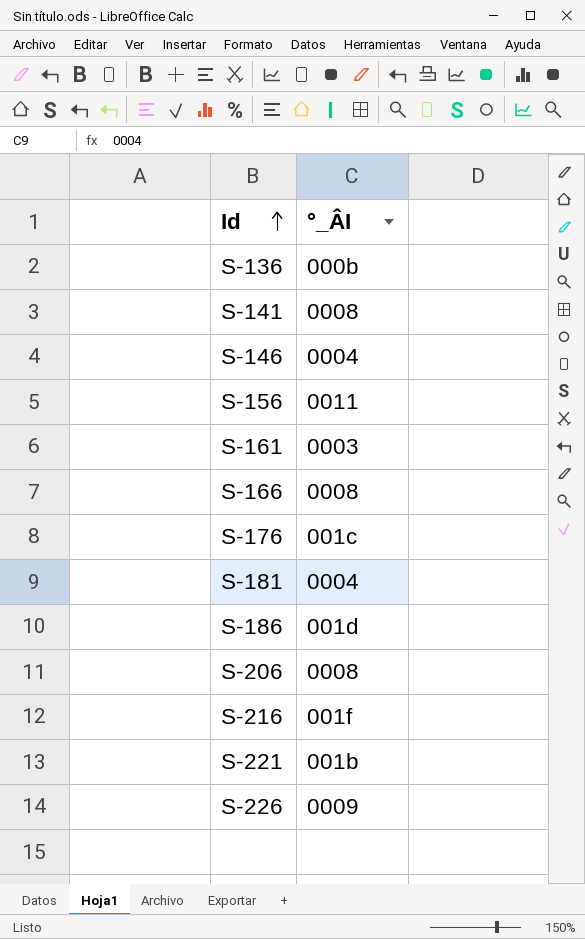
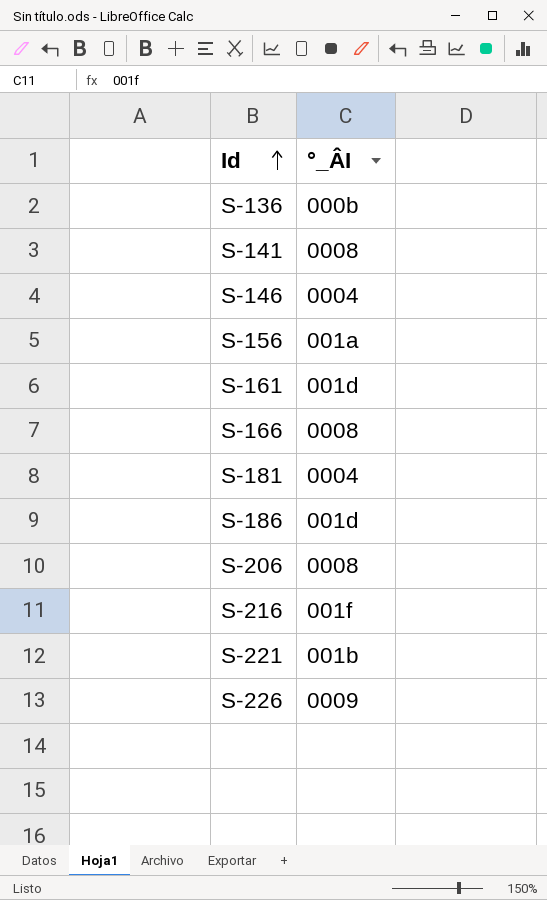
row S-176: 001c -> none
S-156 | °_ÂI: 0011 -> 001a
S-161 | °_ÂI: 0003 -> 001d

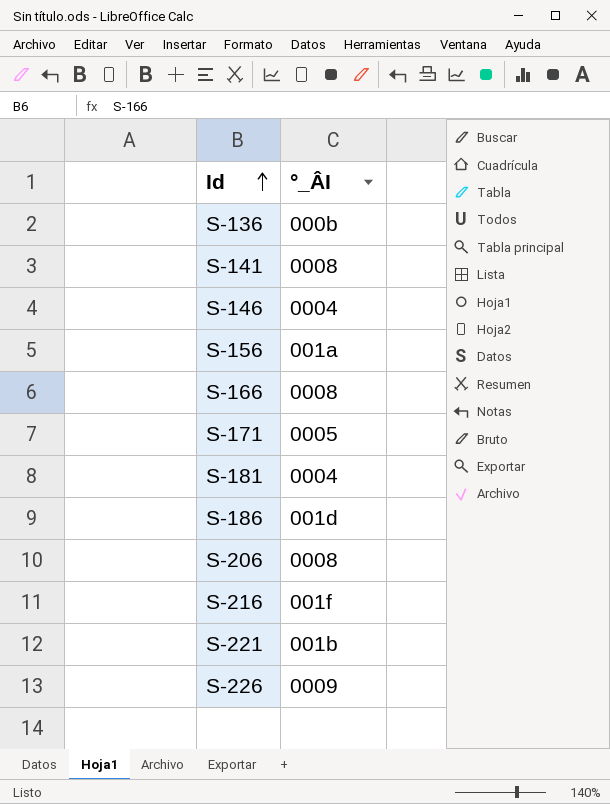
row S-161: 001d -> none
row S-171: none -> 0005

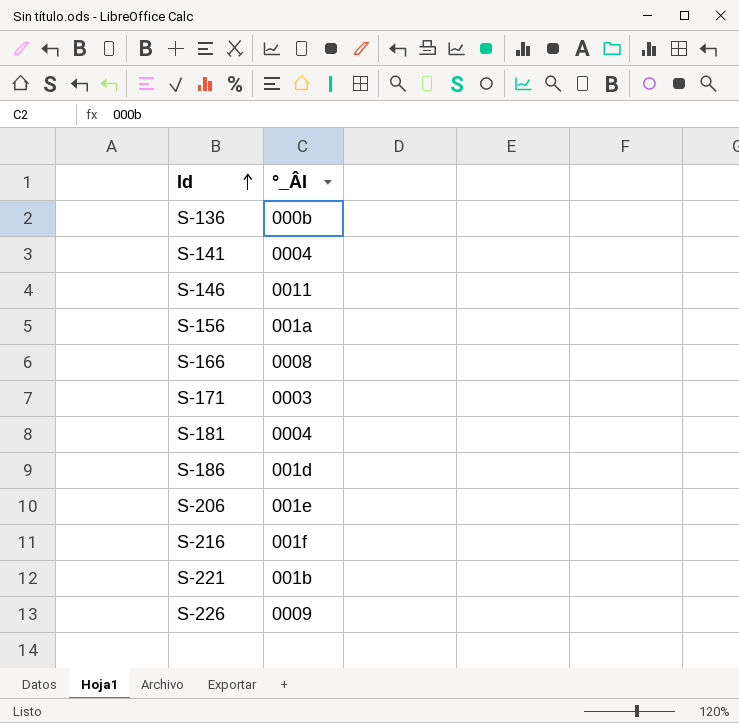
S-141 | °_ÂI: 0008 -> 0004
S-146 | °_ÂI: 0004 -> 0011
S-171 | °_ÂI: 0005 -> 0003
S-206 | °_ÂI: 0008 -> 001e

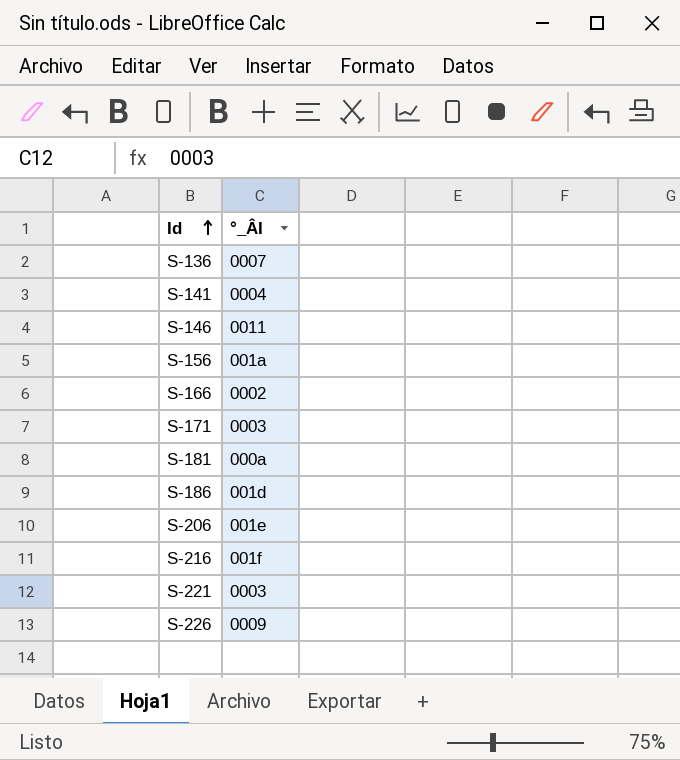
S-136 | °_ÂI: 000b -> 0007
S-166 | °_ÂI: 0008 -> 0002
S-181 | °_ÂI: 0004 -> 000a
S-221 | °_ÂI: 001b -> 0003

